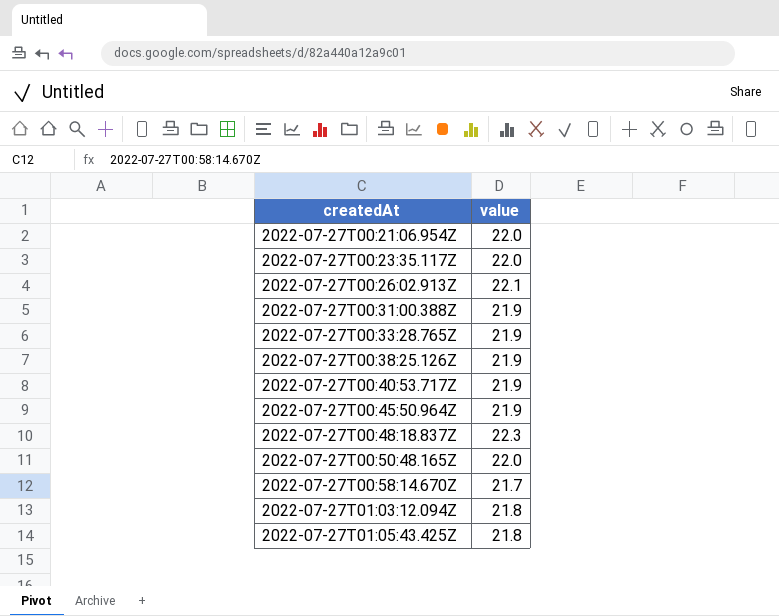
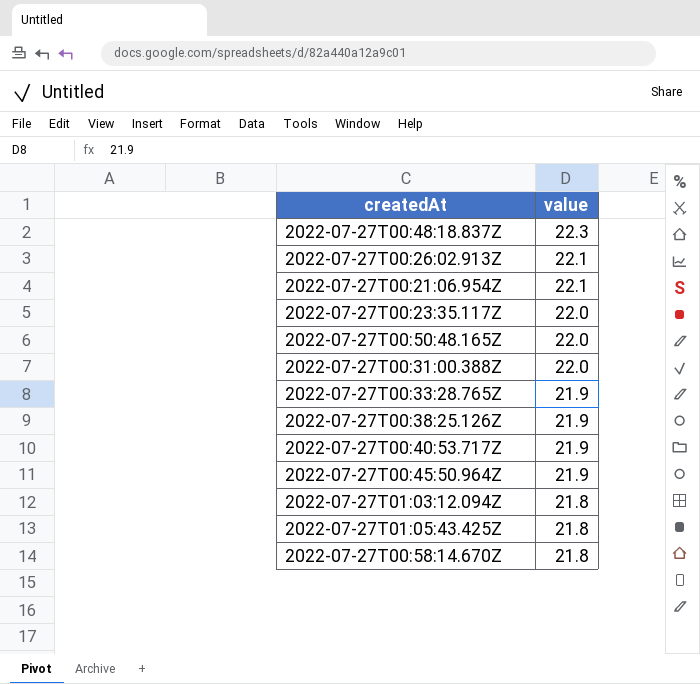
row order: createdAt ascending -> value descending
2022-07-27T00:21:06.954Z | value: 22.0 -> 22.1
2022-07-27T00:31:00.388Z | value: 21.9 -> 22.0
2022-07-27T00:58:14.670Z | value: 21.7 -> 21.8

